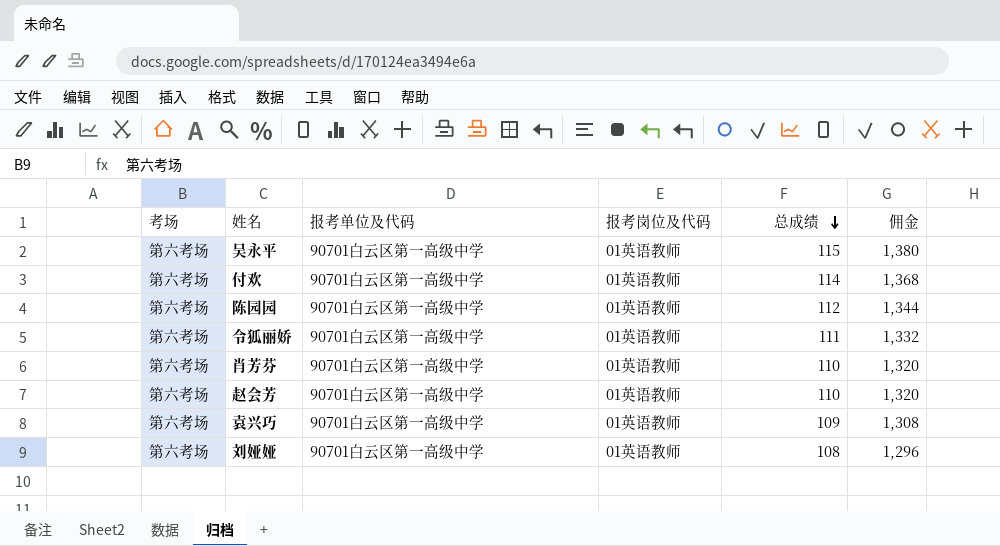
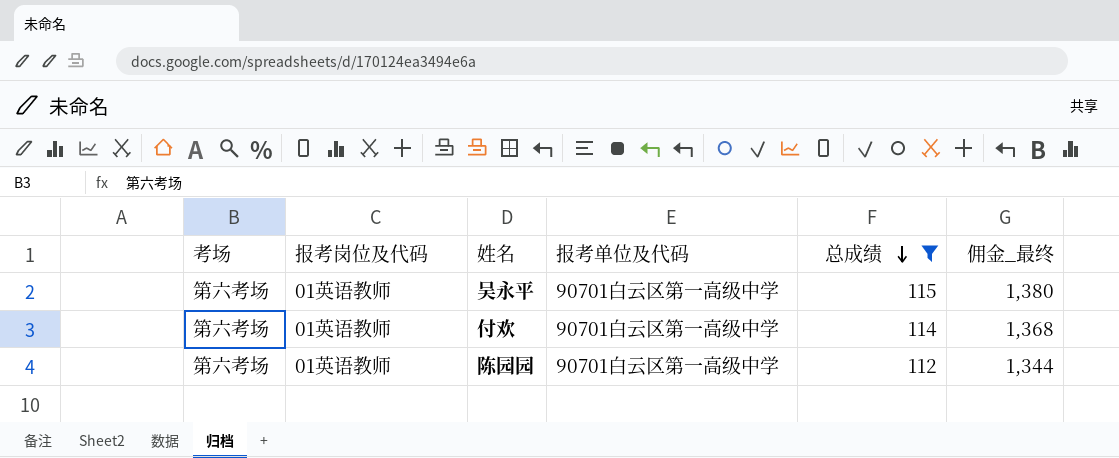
filter: none -> 总成绩 >= 112
column 报考岗位及代码 | position: 4 -> 2
column name: 佣金 -> 佣金_最终

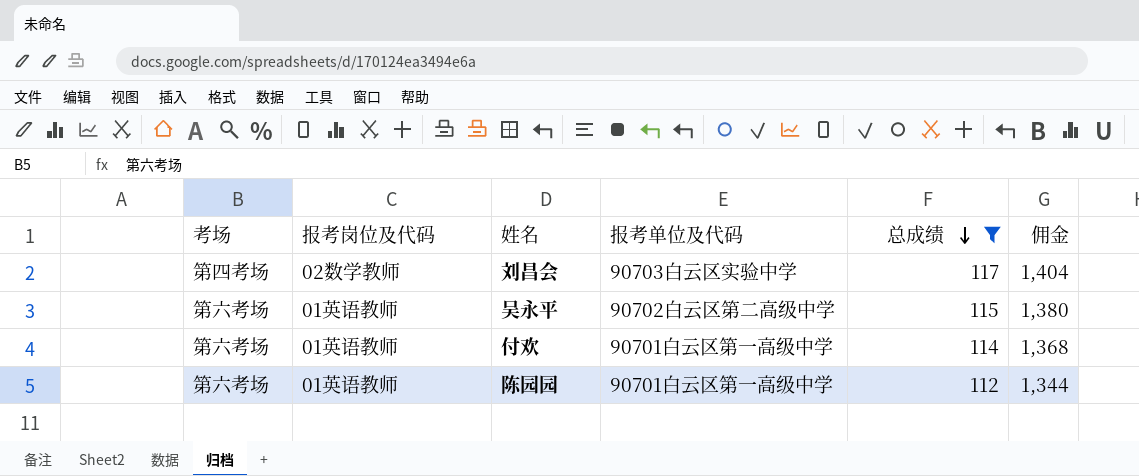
column name: 佣金_最终 -> 佣金
row 刘昌会: none -> 第四考场 | 02数学教师 | 90703白云区实验中学 | 117 | 1,404
吴永平 | 报考单位及代码: 90701白云区第一高级中学 -> 90702白云区第二高级中学

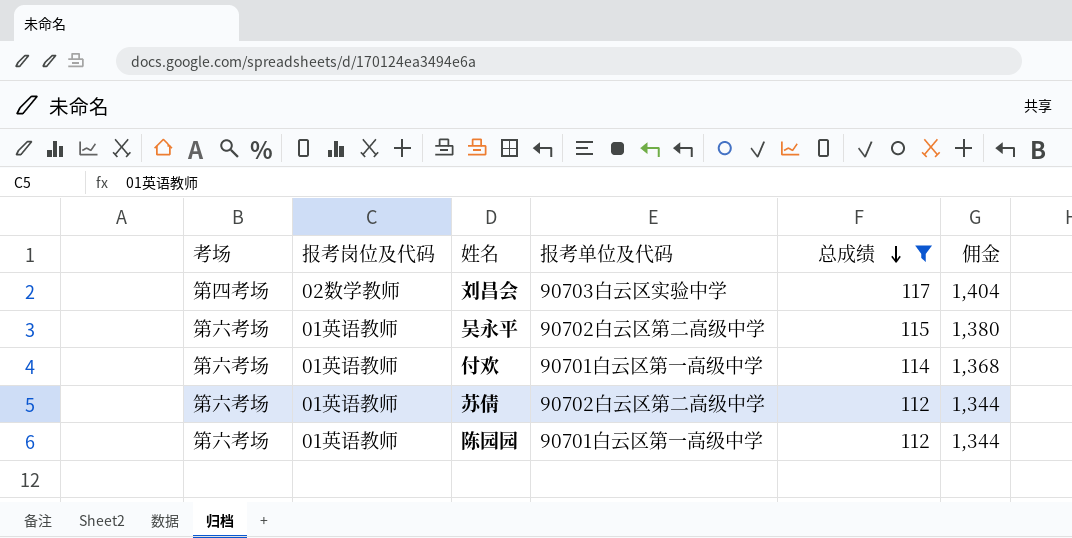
row 苏倩: none -> 第六考场 | 01英语教师 | 90702白云区第二高级中学 | 112 | 1,344

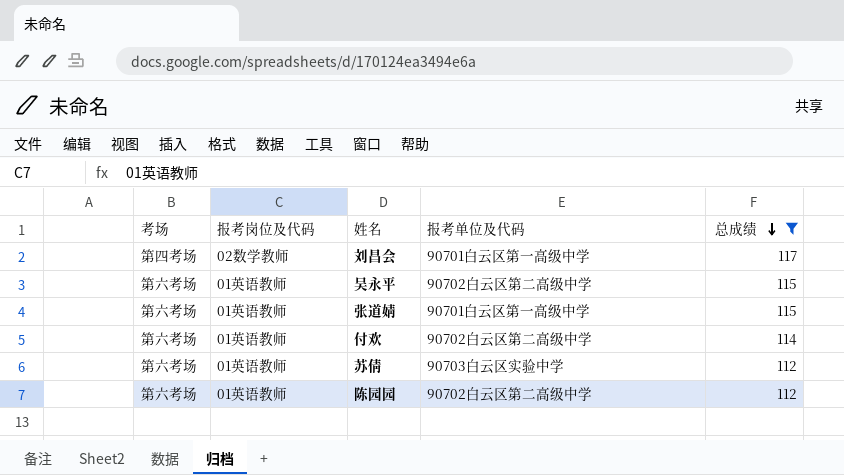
column 佣金 | formula: [总成绩] * 12 -> none
刘昌会 | 报考单位及代码: 90703白云区实验中学 -> 90701白云区第一高级中学
row 张道婧: none -> 第六考场 | 01英语教师 | 90701白云区第一高级中学 | 115
付欢 | 报考单位及代码: 90701白云区第一高级中学 -> 90702白云区第二高级中学
苏倩 | 报考单位及代码: 90702白云区第二高级中学 -> 90703白云区实验中学
陈园园 | 报考单位及代码: 90701白云区第一高级中学 -> 90702白云区第二高级中学

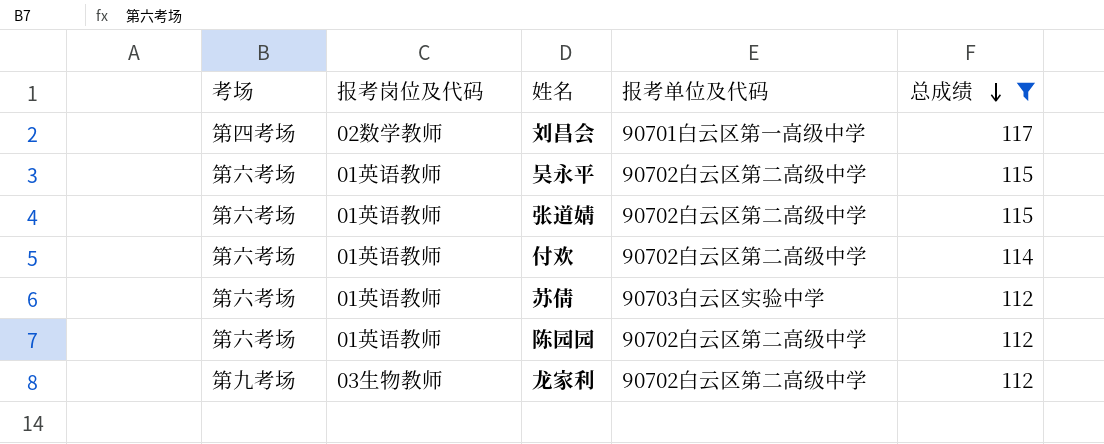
张道婧 | 报考单位及代码: 90701白云区第一高级中学 -> 90702白云区第二高级中学
row 龙家利: none -> 第九考场 | 03生物教师 | 90702白云区第二高级中学 | 112

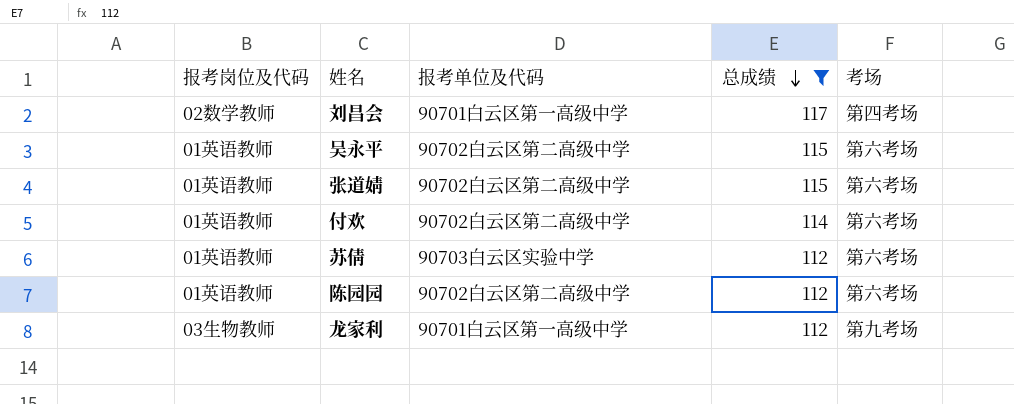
column 考场 | position: 1 -> 5
龙家利 | 报考单位及代码: 90702白云区第二高级中学 -> 90701白云区第一高级中学

